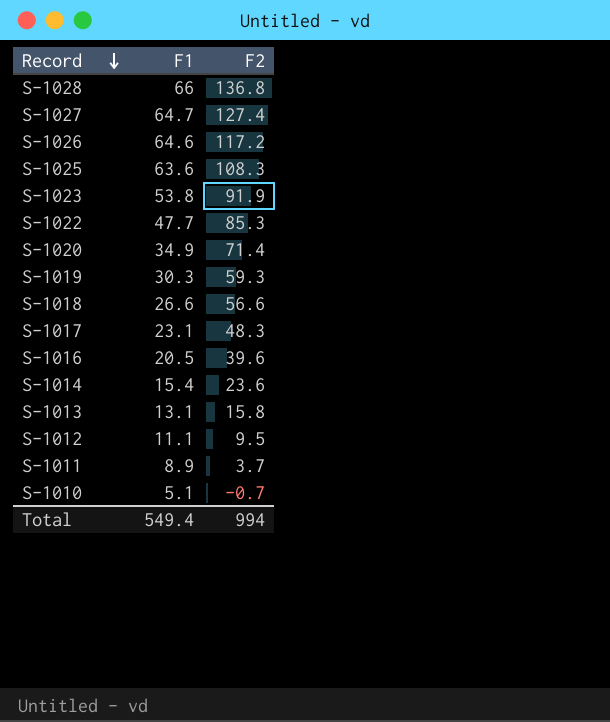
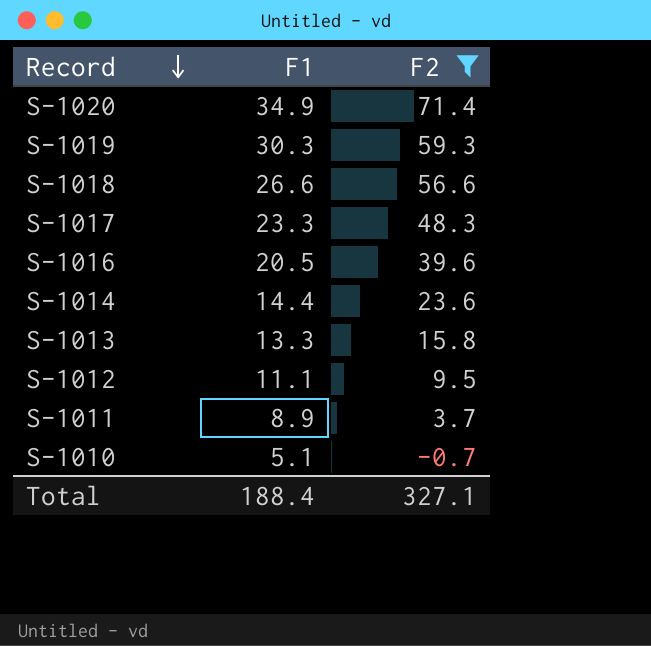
filter: none -> F2 <= 71.4
S-1017 | F1: 23.1 -> 23.3
S-1014 | F1: 15.4 -> 14.4
S-1013 | F1: 13.1 -> 13.3
Total | F1: 549.4 -> 188.4
Total | F2: 994 -> 327.1

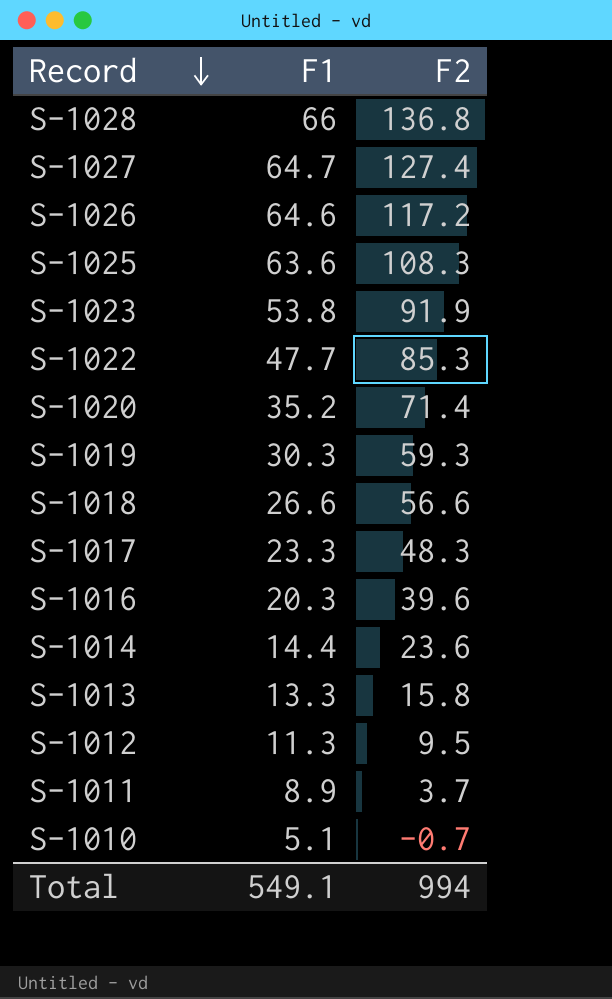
filter: F2 <= 71.4 -> none
S-1020 | F1: 34.9 -> 35.2
S-1016 | F1: 20.5 -> 20.3
S-1012 | F1: 11.1 -> 11.3
Total | F1: 188.4 -> 549.1
Total | F2: 327.1 -> 994

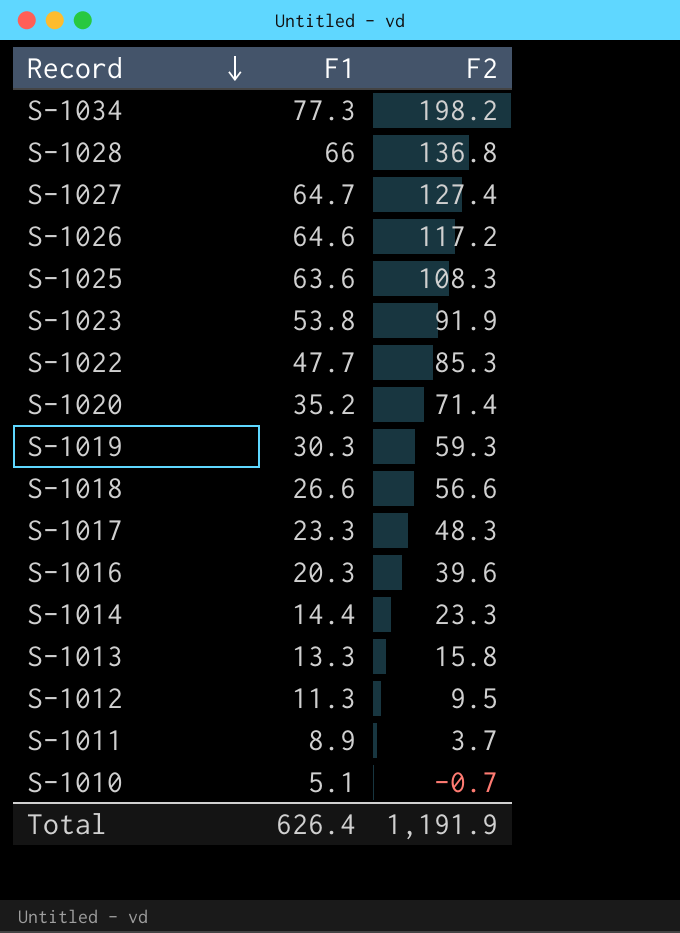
row S-1034: none -> 77.3 | 198.2
S-1014 | F2: 23.6 -> 23.3
Total | F1: 549.1 -> 626.4
Total | F2: 994 -> 1,191.9

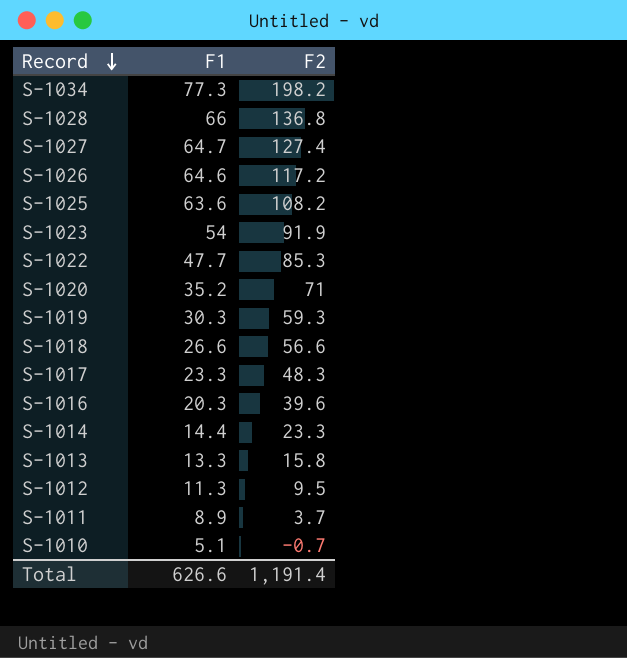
S-1025 | F2: 108.3 -> 108.2
S-1023 | F1: 53.8 -> 54
S-1020 | F2: 71.4 -> 71
Total | F1: 626.4 -> 626.6
Total | F2: 1,191.9 -> 1,191.4

